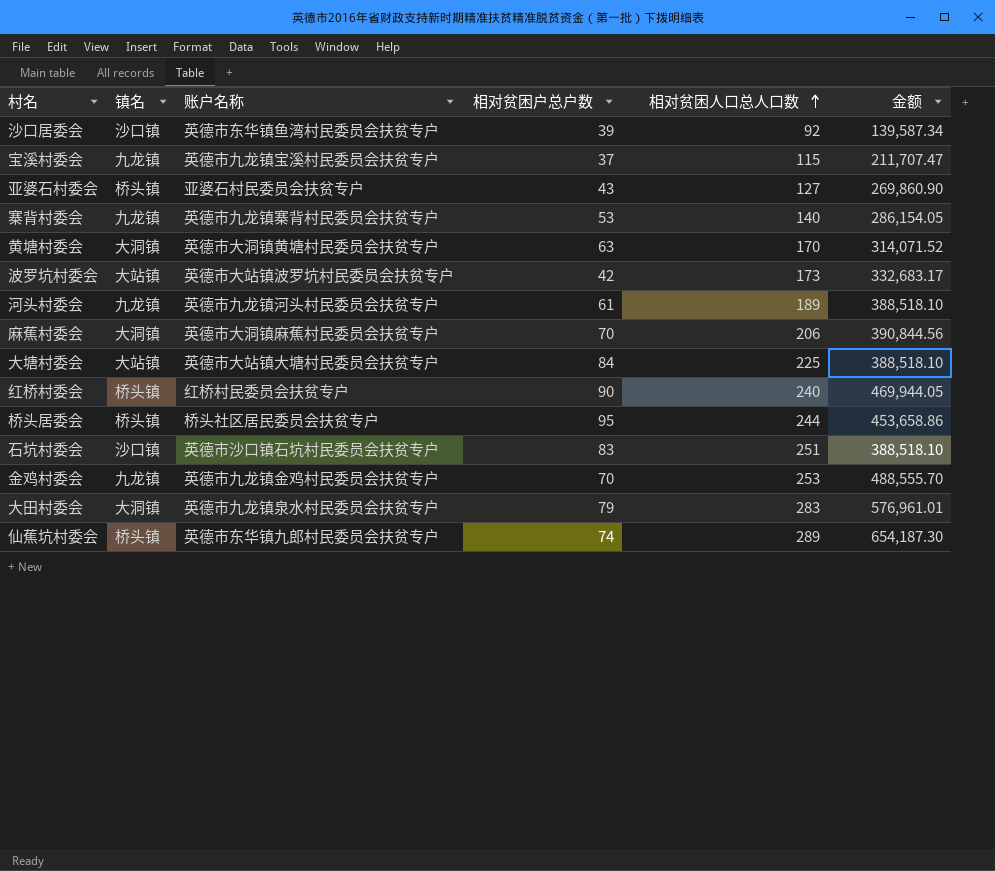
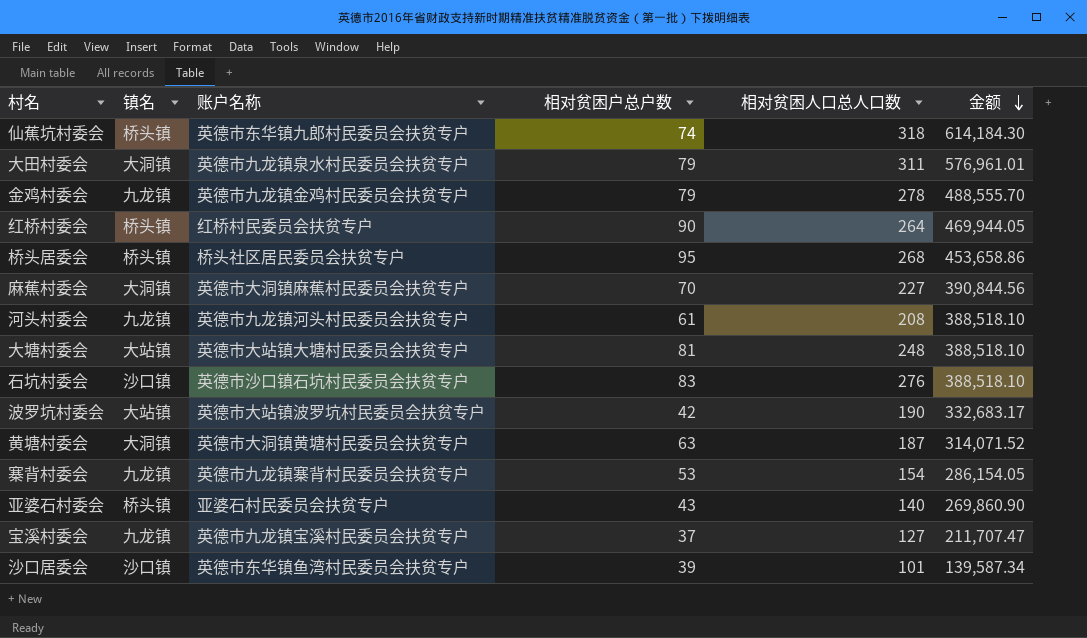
row order: 相对贫困人口总人口数 ascending -> 金额 descending
仙蕉坑村委会 | 相对贫困人口总人口数: 289 -> 318
仙蕉坑村委会 | 金额: 654,187.30 -> 614,184.30
大田村委会 | 相对贫困人口总人口数: 283 -> 311
金鸡村委会 | 相对贫困户总户数: 70 -> 79
金鸡村委会 | 相对贫困人口总人口数: 253 -> 278
红桥村委会 | 相对贫困人口总人口数: 240 -> 264
桥头居委会 | 相对贫困人口总人口数: 244 -> 268
麻蕉村委会 | 相对贫困人口总人口数: 206 -> 227
河头村委会 | 相对贫困人口总人口数: 189 -> 208
大塘村委会 | 相对贫困户总户数: 84 -> 81
大塘村委会 | 相对贫困人口总人口数: 225 -> 248
石坑村委会 | 相对贫困人口总人口数: 251 -> 276
波罗坑村委会 | 相对贫困人口总人口数: 173 -> 190
黄塘村委会 | 相对贫困人口总人口数: 170 -> 187
寨背村委会 | 相对贫困人口总人口数: 140 -> 154
亚婆石村委会 | 相对贫困人口总人口数: 127 -> 140
宝溪村委会 | 相对贫困人口总人口数: 115 -> 127
沙口居委会 | 相对贫困人口总人口数: 92 -> 101

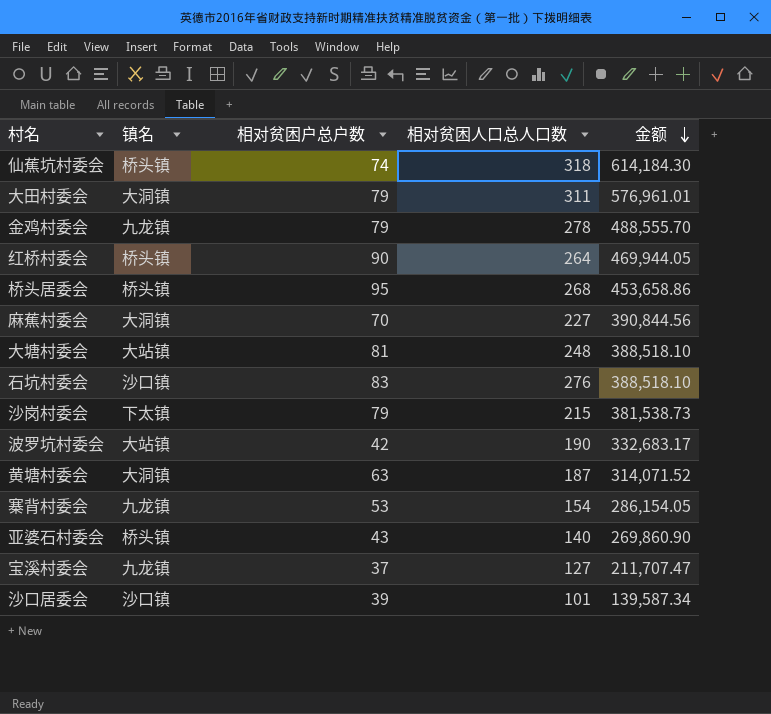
column 账户名称 | position: 3 -> none
row 河头村委会: 九龙镇 | 英德市九龙镇河头村民委员会扶贫专户 | 61 | 208 | 388,518.10 -> none
row 沙岗村委会: none -> 下太镇 | 79 | 215 | 381,538.73

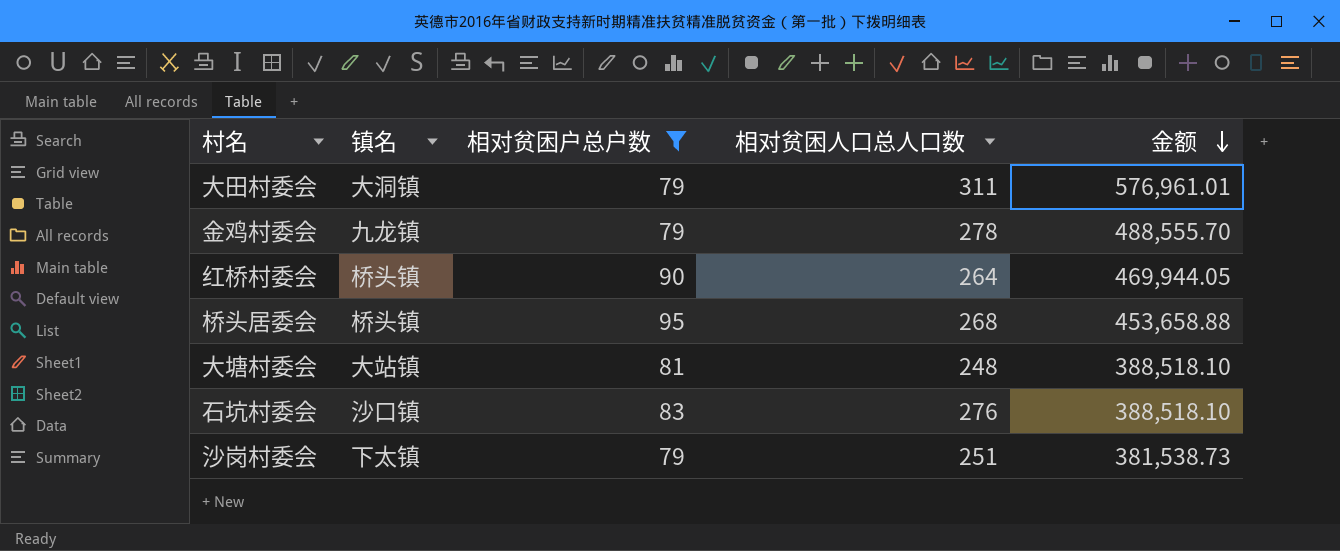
filter: none -> 相对贫困户总户数 >= 79
桥头居委会 | 金额: 453,658.86 -> 453,658.88
沙岗村委会 | 相对贫困人口总人口数: 215 -> 251

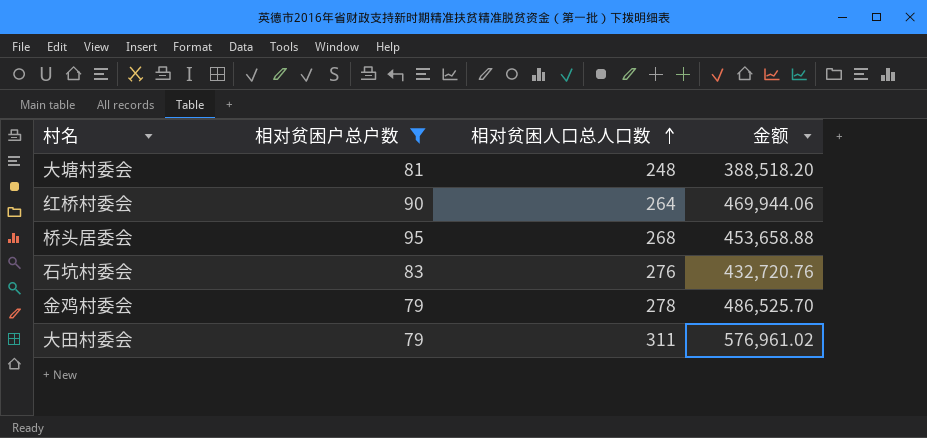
row order: 金额 descending -> 相对贫困人口总人口数 ascending
column 镇名 | position: 2 -> none
row 沙岗村委会: 下太镇 | 79 | 251 | 381,538.73 -> none
大塘村委会 | 金额: 388,518.10 -> 388,518.20
红桥村委会 | 金额: 469,944.05 -> 469,944.06
石坑村委会 | 金额: 388,518.10 -> 432,720.76
金鸡村委会 | 金额: 488,555.70 -> 486,525.70
大田村委会 | 金额: 576,961.01 -> 576,961.02

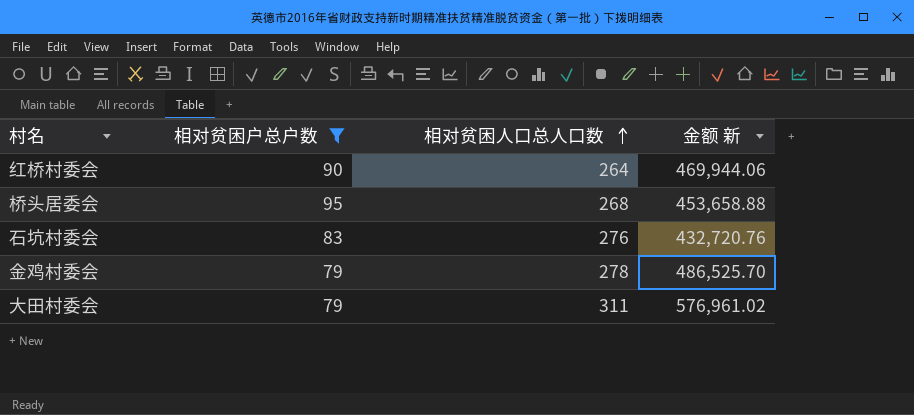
column name: 金额 -> 金额 新
row 大塘村委会: 81 | 248 | 388,518.20 -> none

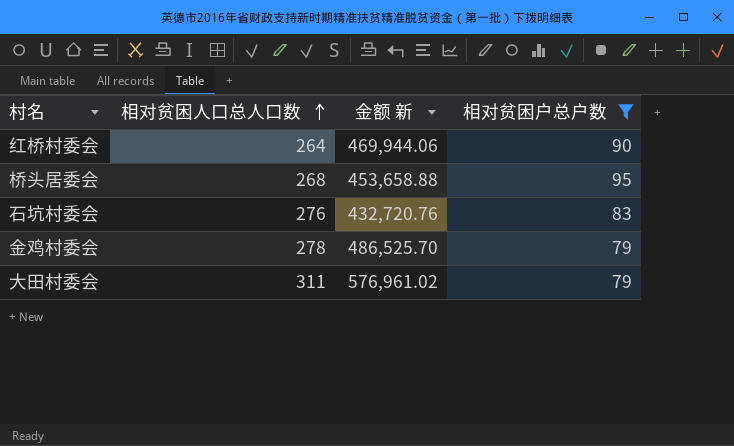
column 相对贫困户总户数 | position: 2 -> 4

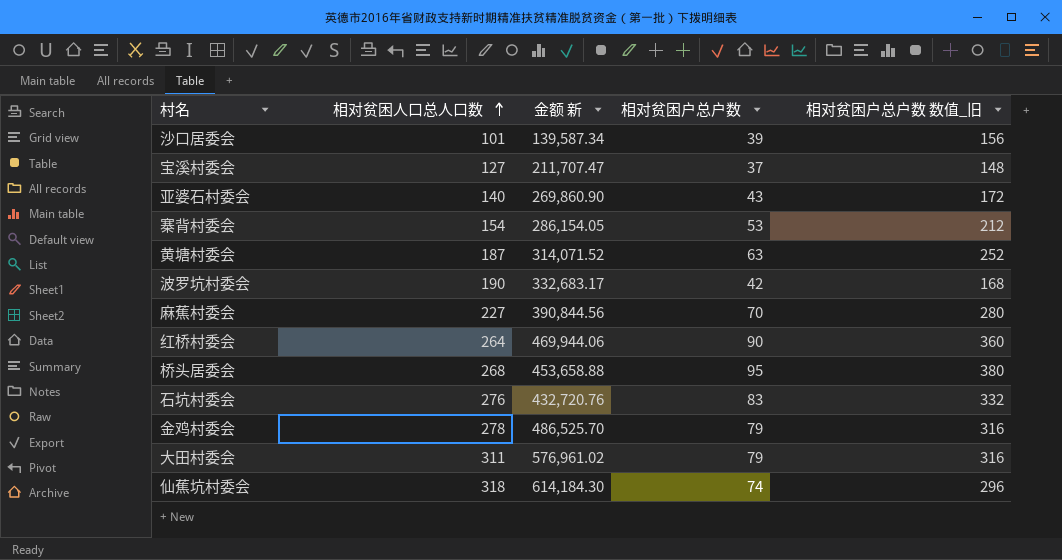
filter: 相对贫困户总户数 >= 79 -> none
column 相对贫困户总户数 数值_旧 | formula: none -> [相对贫困户总户数] * 4

